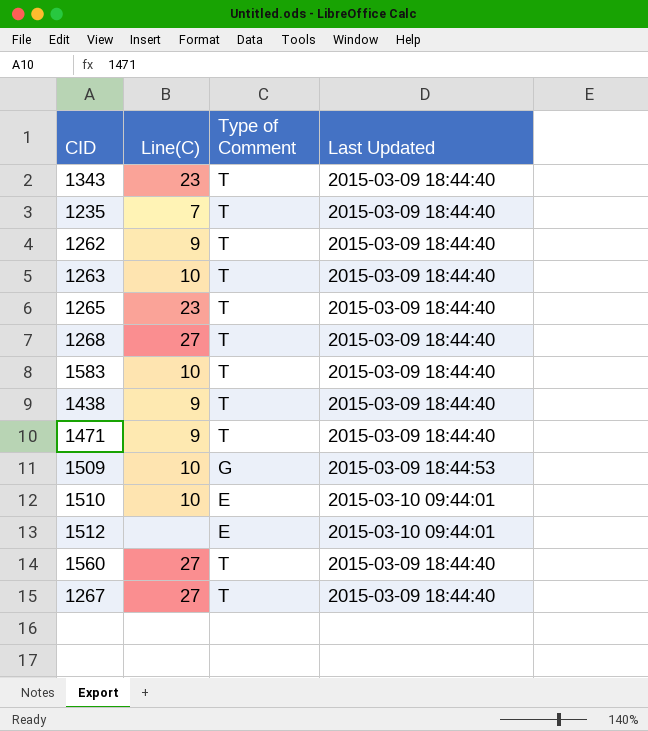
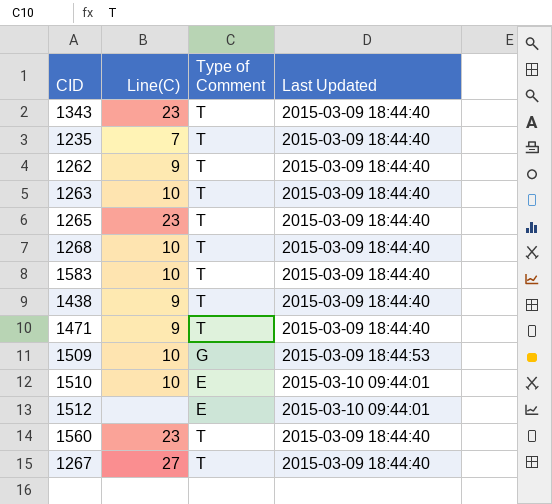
1268 | Line(C): 27 -> 10
1560 | Line(C): 27 -> 23

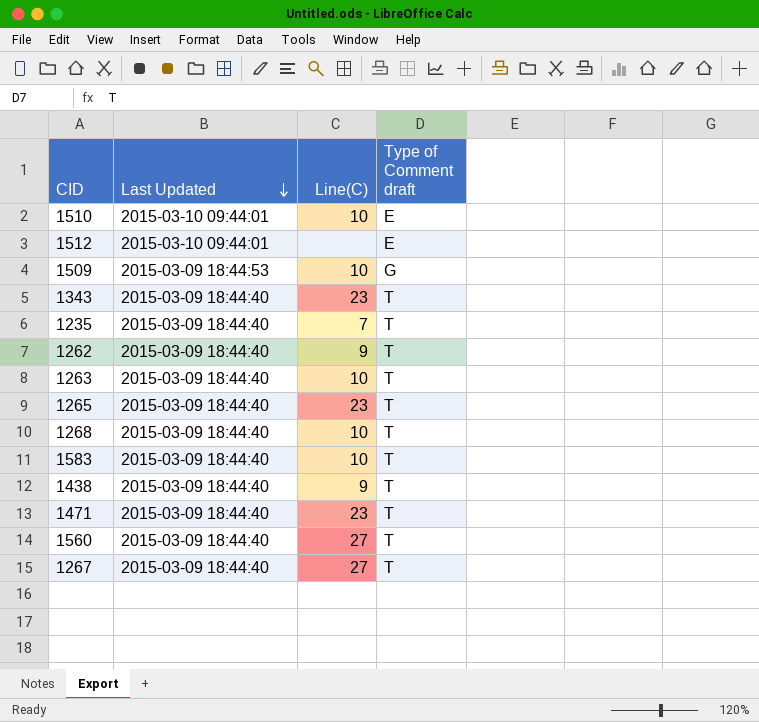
row order: none -> Last Updated descending
column Last Updated | position: 4 -> 2
column name: Type of Comment -> Type of Comment draft
1471 | Line(C): 9 -> 23
1560 | Line(C): 23 -> 27

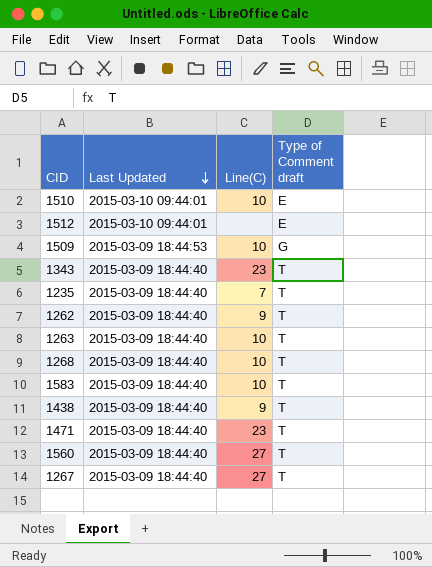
row 1265: 2015-03-09 18:44:40 | 23 | T -> none

